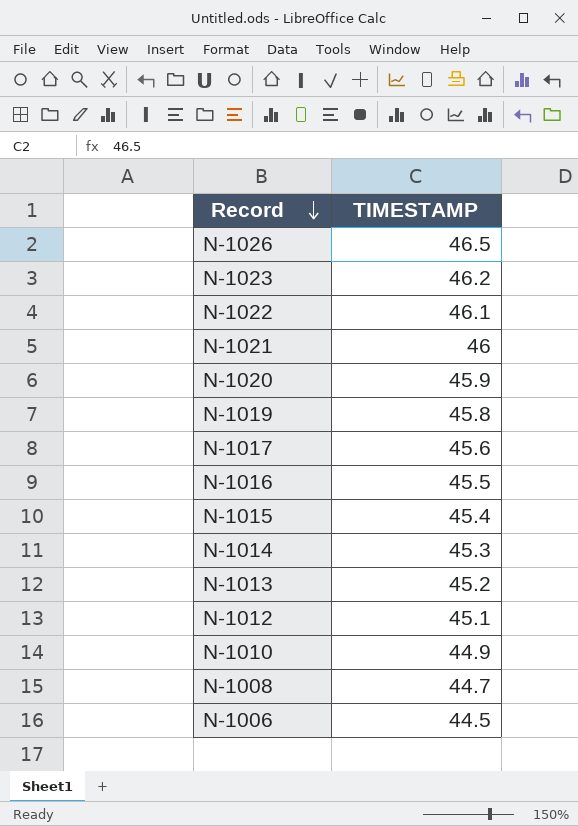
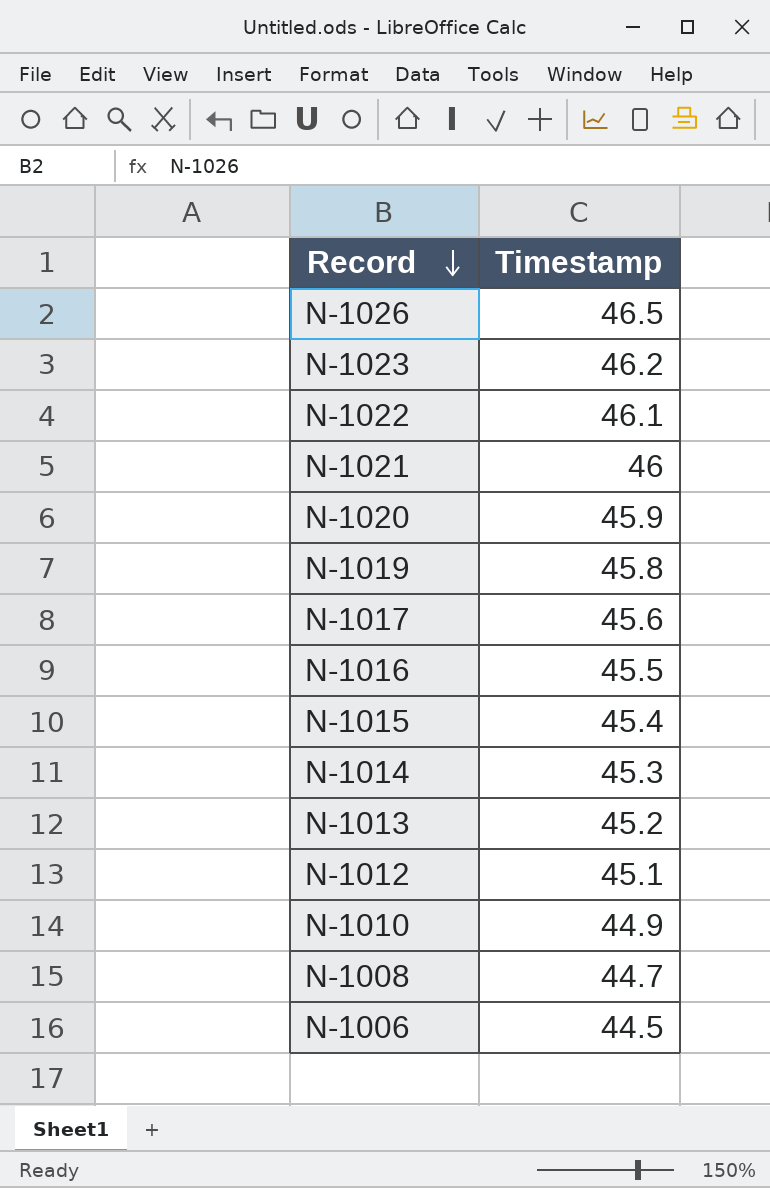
column name: TIMESTAMP -> Timestamp

